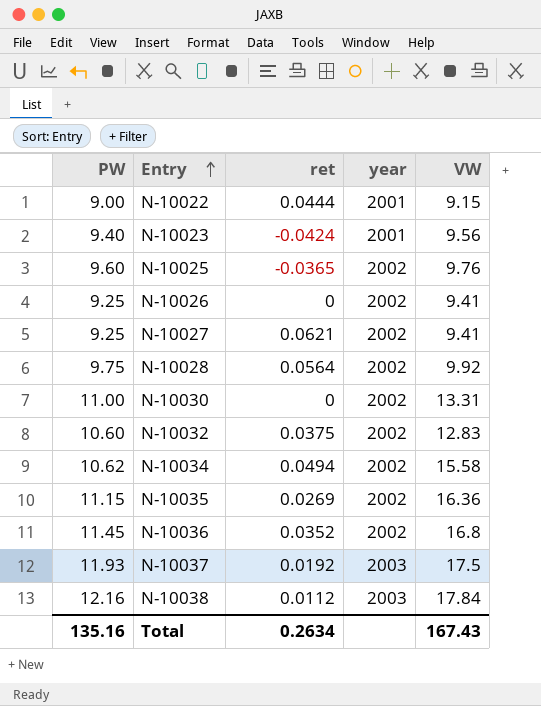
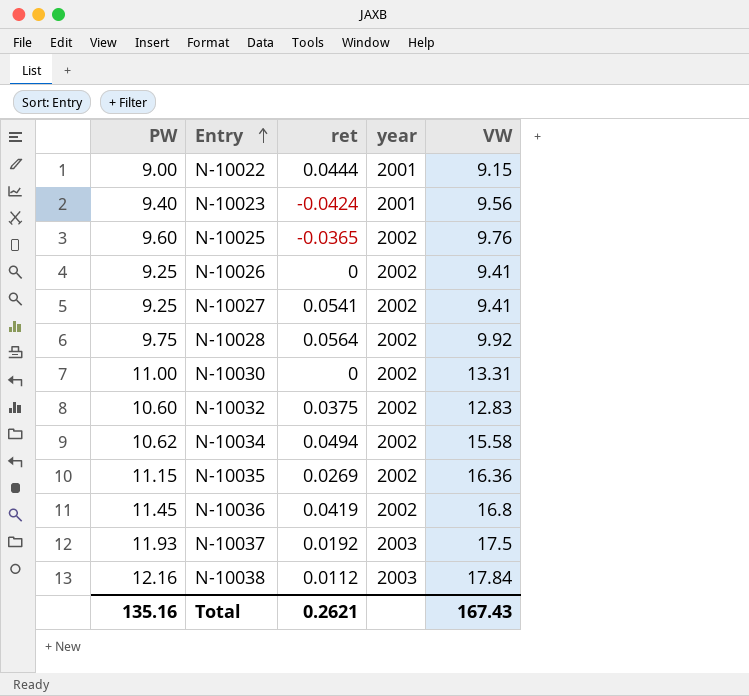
N-10027 | ret: 0.0621 -> 0.0541
N-10036 | ret: 0.0352 -> 0.0419
Total | ret: 0.2634 -> 0.2621

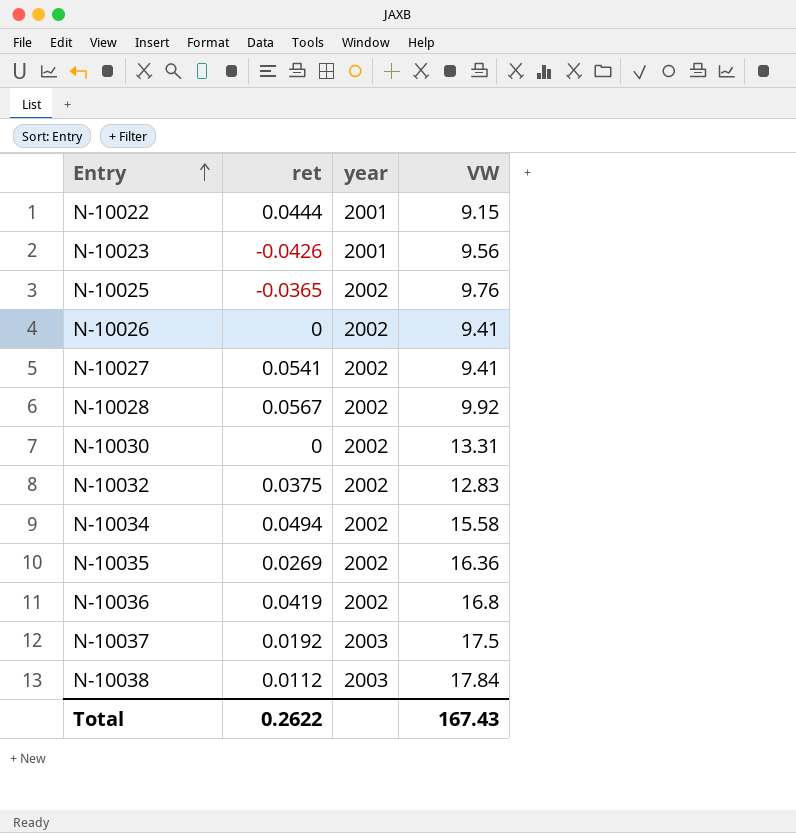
column PW | position: 1 -> none
N-10023 | ret: -0.0424 -> -0.0426
N-10028 | ret: 0.0564 -> 0.0567
Total | ret: 0.2621 -> 0.2622

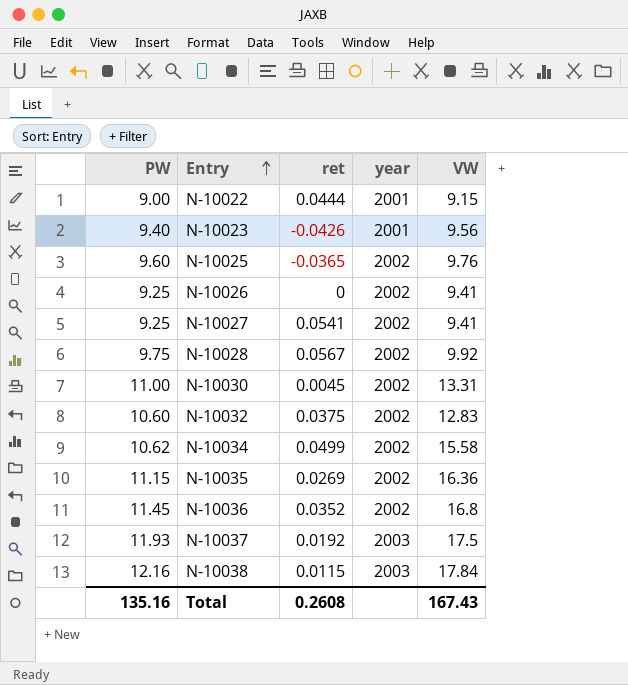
column PW | position: none -> 1
N-10030 | ret: 0 -> 0.0045
N-10034 | ret: 0.0494 -> 0.0499
N-10036 | ret: 0.0419 -> 0.0352
N-10038 | ret: 0.0112 -> 0.0115
Total | ret: 0.2622 -> 0.2608

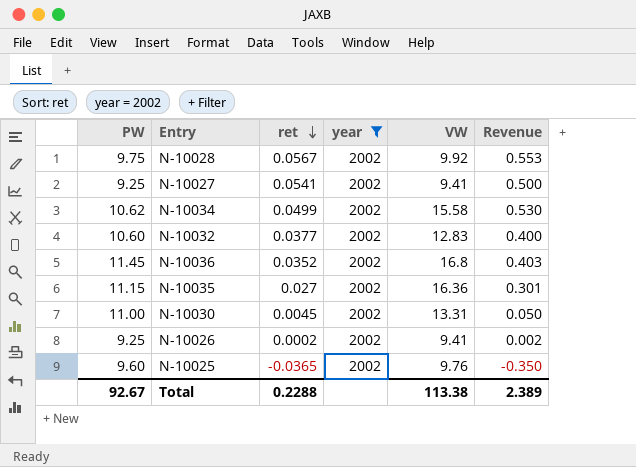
filter: none -> year = 2002
row order: Entry ascending -> ret descending
column Revenue | formula: none -> [PW] * [ret]
N-10032 | ret: 0.0375 -> 0.0377
N-10035 | ret: 0.0269 -> 0.027
N-10026 | ret: 0 -> 0.0002
Total | PW: 135.16 -> 92.67
Total | ret: 0.2608 -> 0.2288
Total | VW: 167.43 -> 113.38

